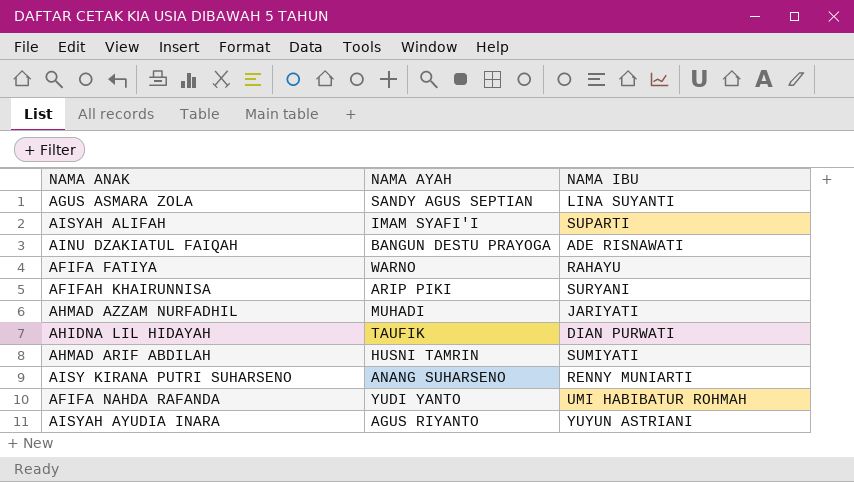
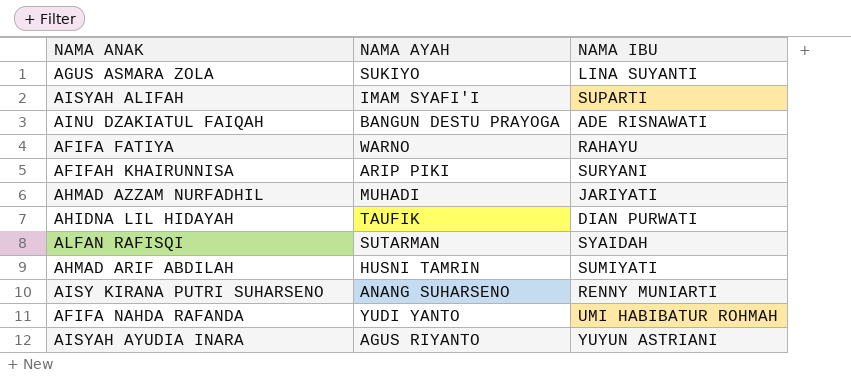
AGUS ASMARA ZOLA | NAMA AYAH: SANDY AGUS SEPTIAN -> SUKIYO
row ALFAN RAFISQI: none -> SUTARMAN | SYAIDAH

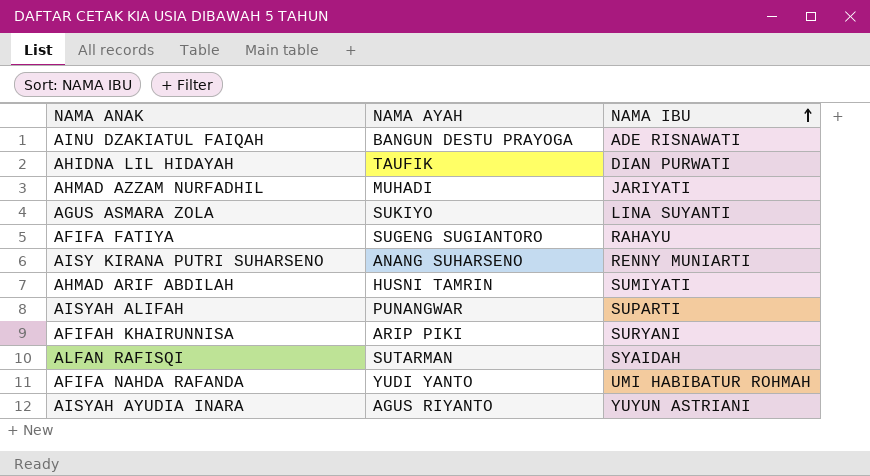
row order: none -> NAMA IBU ascending
AFIFA FATIYA | NAMA AYAH: WARNO -> SUGENG SUGIANTORO
AISYAH ALIFAH | NAMA AYAH: IMAM SYAFI'I -> PUNANGWAR

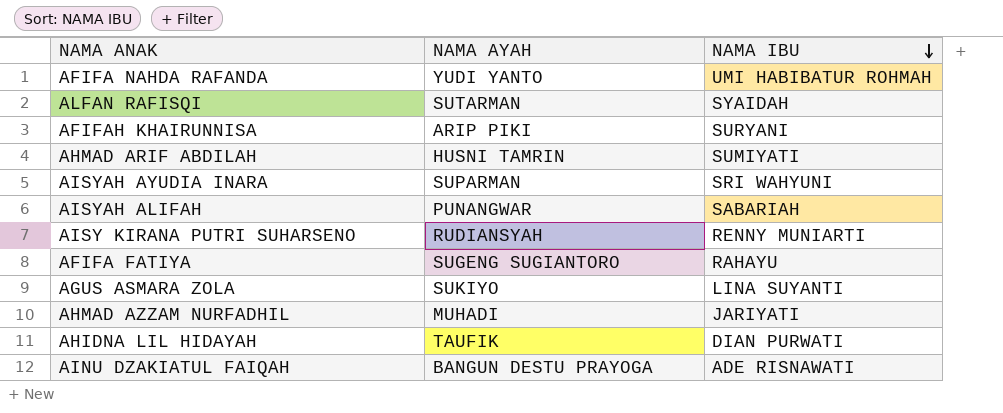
row order: NAMA IBU ascending -> NAMA IBU descending
AISYAH AYUDIA INARA | NAMA AYAH: AGUS RIYANTO -> SUPARMAN
AISYAH AYUDIA INARA | NAMA IBU: YUYUN ASTRIANI -> SRI WAHYUNI
AISYAH ALIFAH | NAMA IBU: SUPARTI -> SABARIAH
AISY KIRANA PUTRI SUHARSENO | NAMA AYAH: ANANG SUHARSENO -> RUDIANSYAH

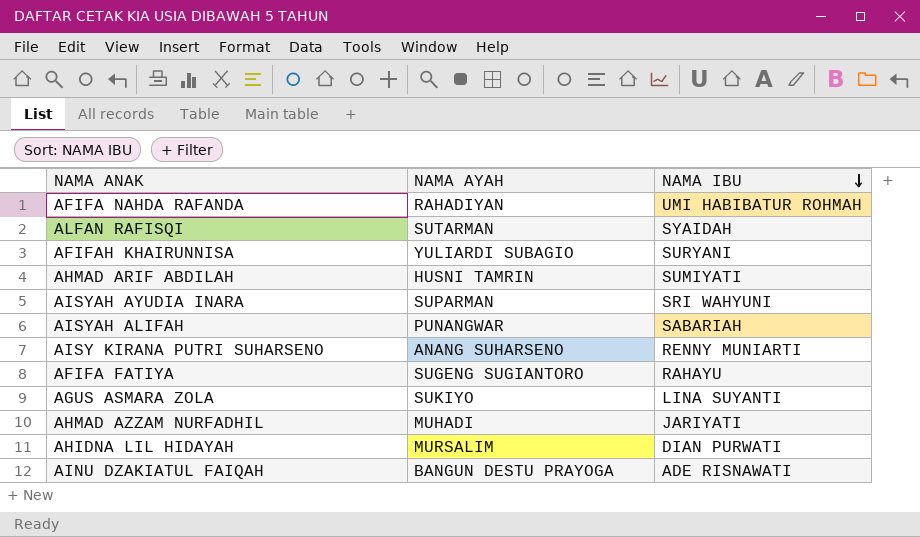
AFIFA NAHDA RAFANDA | NAMA AYAH: YUDI YANTO -> RAHADIYAN
AFIFAH KHAIRUNNISA | NAMA AYAH: ARIP PIKI -> YULIARDI SUBAGIO
AISY KIRANA PUTRI SUHARSENO | NAMA AYAH: RUDIANSYAH -> ANANG SUHARSENO
AHIDNA LIL HIDAYAH | NAMA AYAH: TAUFIK -> MURSALIM

